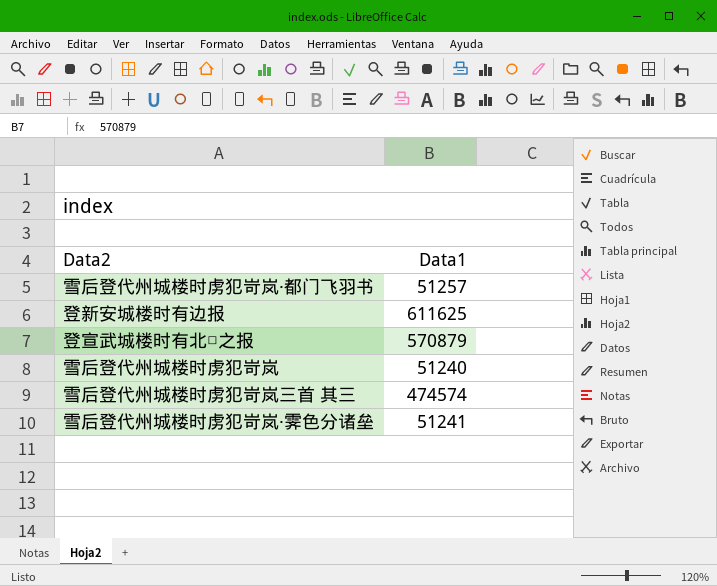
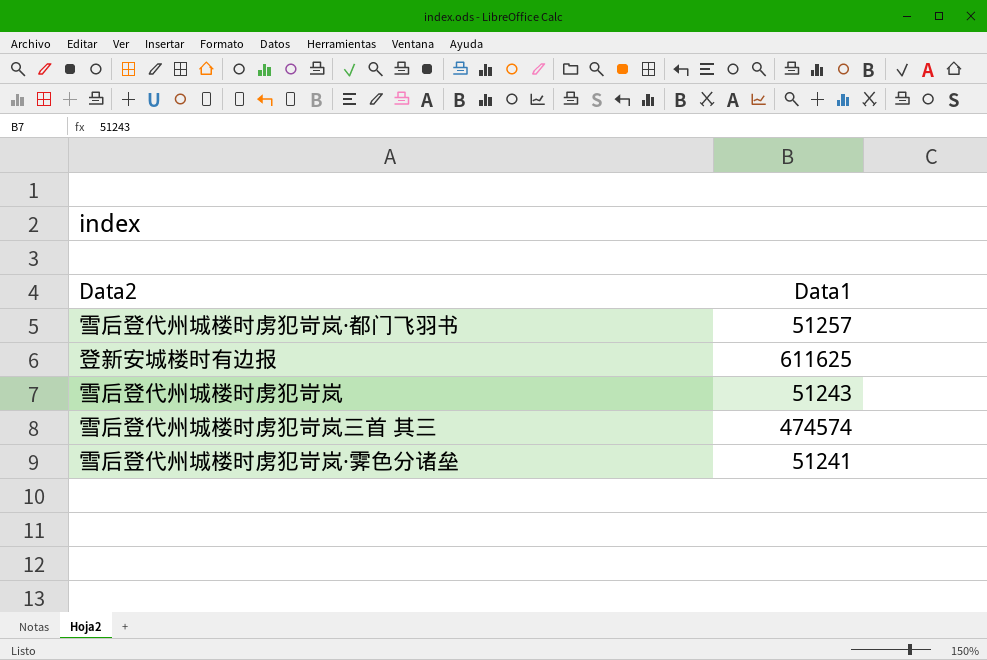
row 登宣武城楼时有北□之报: 570879 -> none
雪后登代州城楼时虏犯岢岚 | Data1: 51240 -> 51243

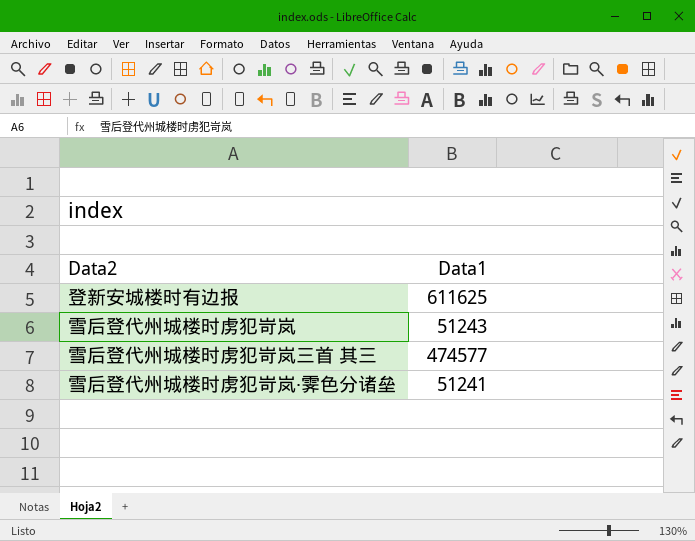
row 雪后登代州城楼时虏犯岢岚·都门飞羽书: 51257 -> none
雪后登代州城楼时虏犯岢岚三首 其三 | Data1: 474574 -> 474577

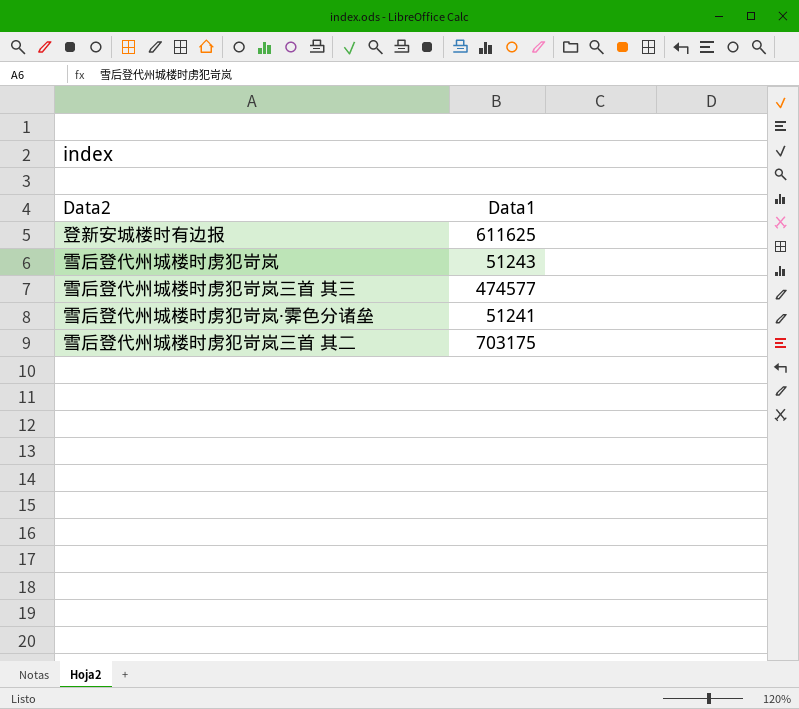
row 雪后登代州城楼时虏犯岢岚三首 其二: none -> 703175

